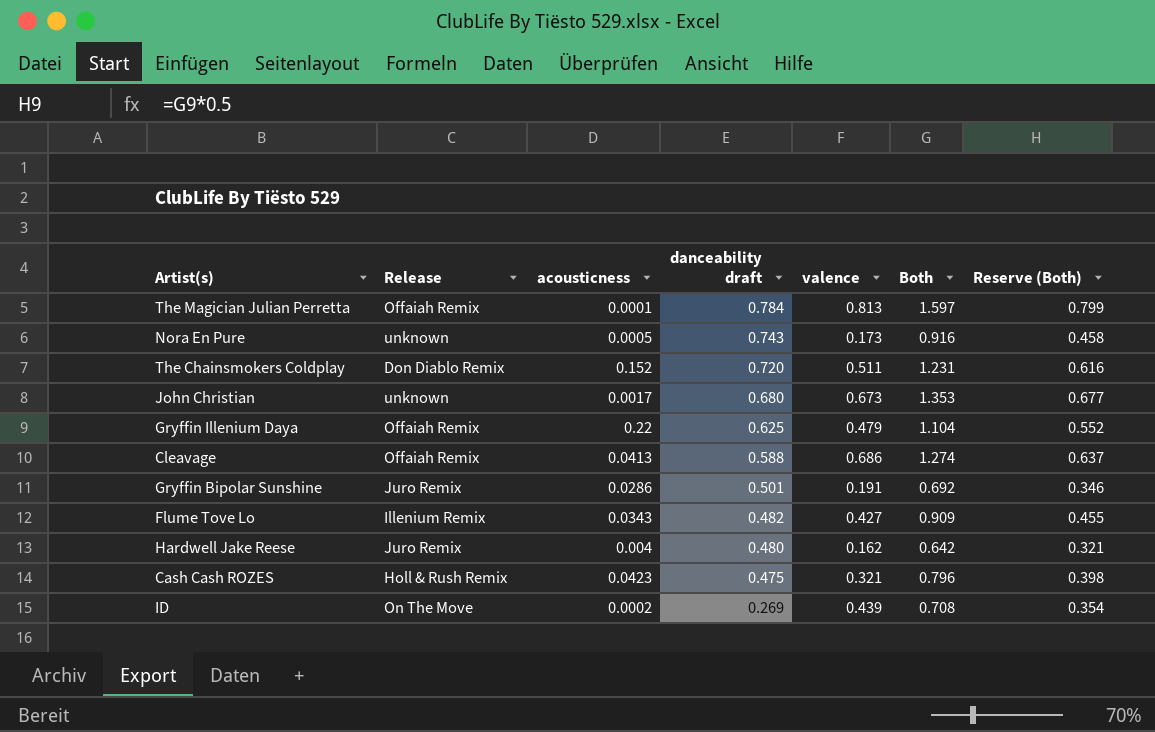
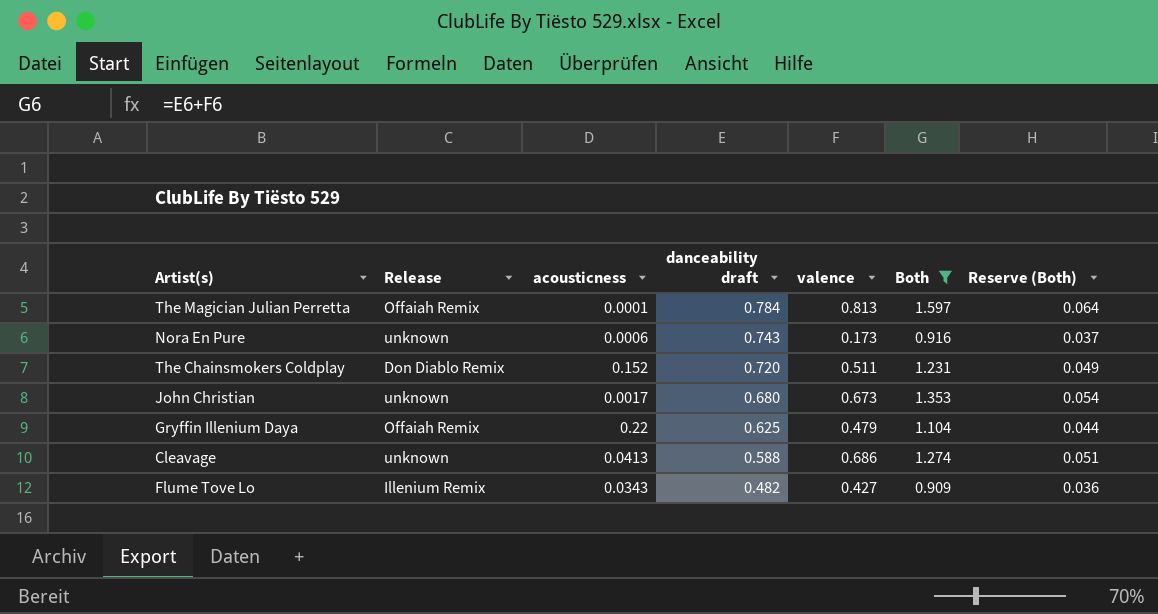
filter: none -> Both >= 0.909
column Reserve (Both) | formula: [Both] * 0.5 -> [Both] * 0.04
Nora En Pure | acousticness: 0.0005 -> 0.0006
Cleavage | Release: Offaiah Remix -> unknown

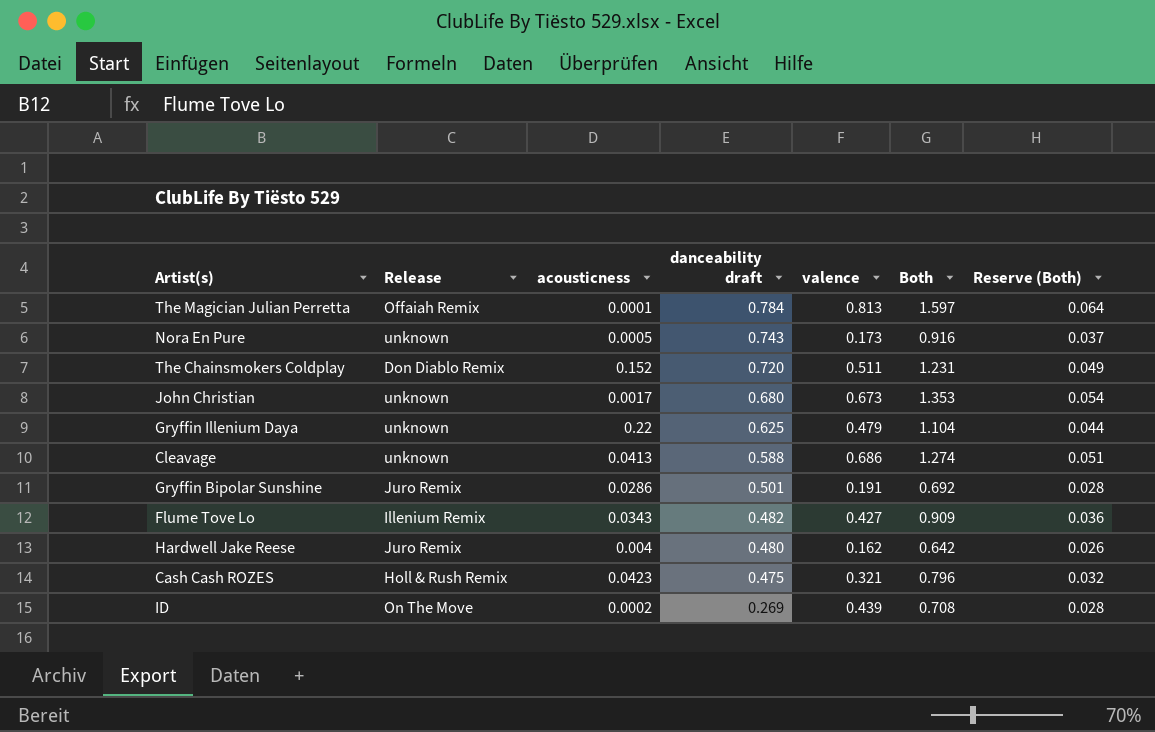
filter: Both >= 0.909 -> none
Nora En Pure | acousticness: 0.0006 -> 0.0005
Gryffin Illenium Daya | Release: Offaiah Remix -> unknown

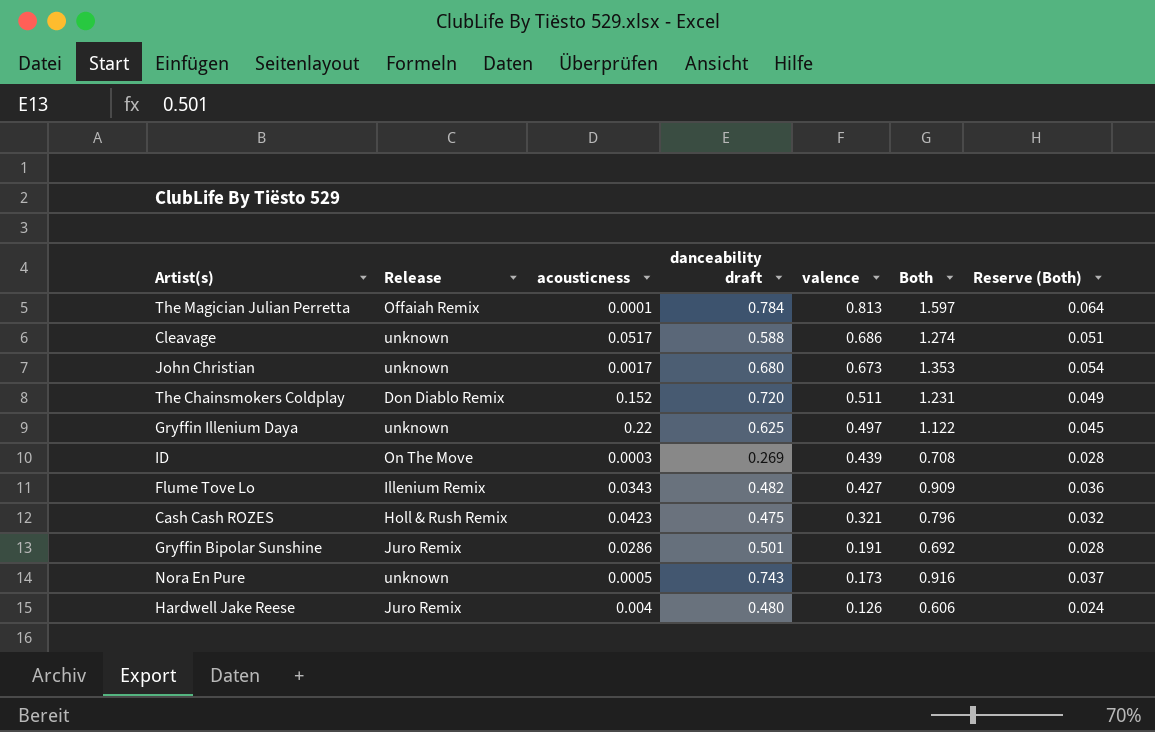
row order: danceability draft descending -> valence descending
Cleavage | acousticness: 0.0413 -> 0.0517
Gryffin Illenium Daya | valence: 0.479 -> 0.497
Gryffin Illenium Daya | Both: 1.104 -> 1.122
Gryffin Illenium Daya | Reserve (Both): 0.044 -> 0.045
ID | acousticness: 0.0002 -> 0.0003
Hardwell Jake Reese | valence: 0.162 -> 0.126
Hardwell Jake Reese | Both: 0.642 -> 0.606
Hardwell Jake Reese | Reserve (Both): 0.026 -> 0.024

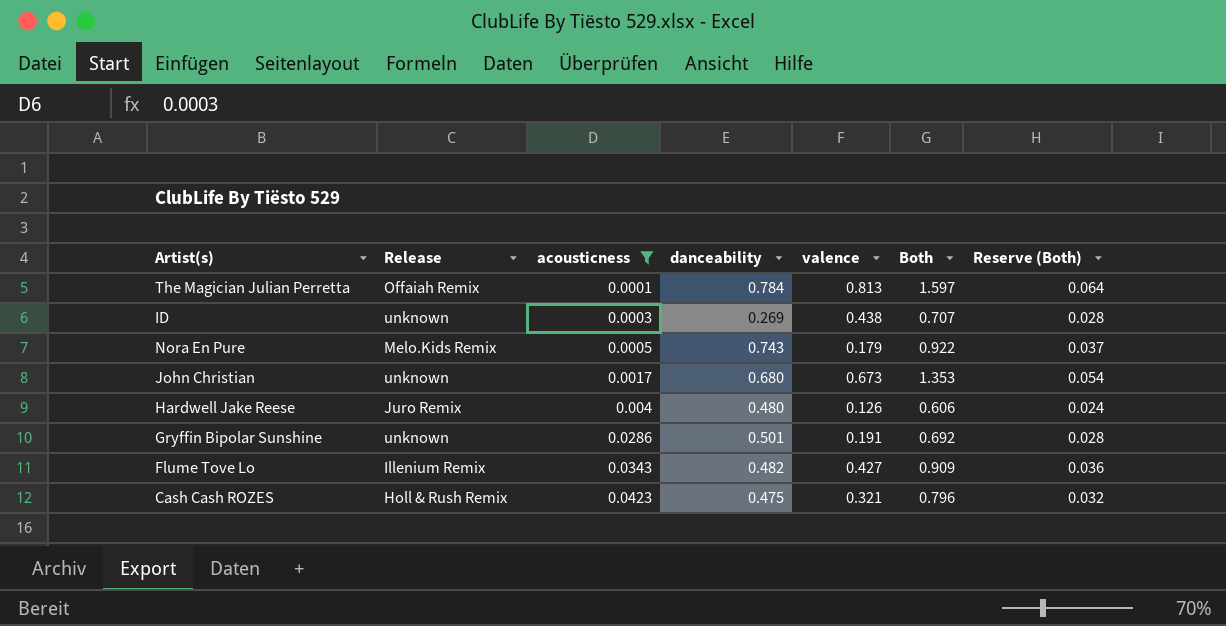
filter: none -> acousticness <= 0.0423
row order: valence descending -> acousticness ascending
column name: danceability draft -> danceability
ID | Release: On The Move -> unknown
ID | valence: 0.439 -> 0.438
ID | Both: 0.708 -> 0.707
Nora En Pure | Release: unknown -> Melo.Kids Remix
Nora En Pure | valence: 0.173 -> 0.179
Nora En Pure | Both: 0.916 -> 0.922
Gryffin Bipolar Sunshine | Release: Juro Remix -> unknown

